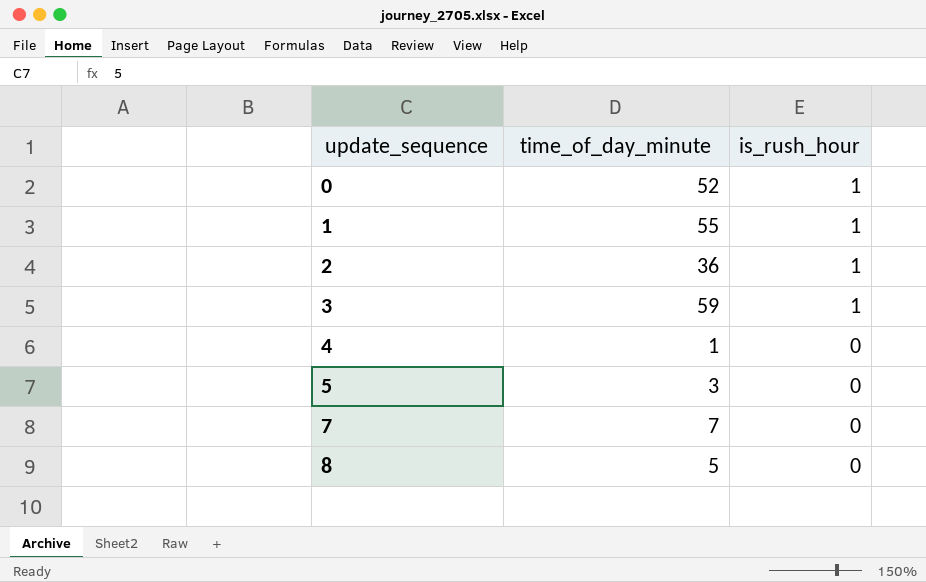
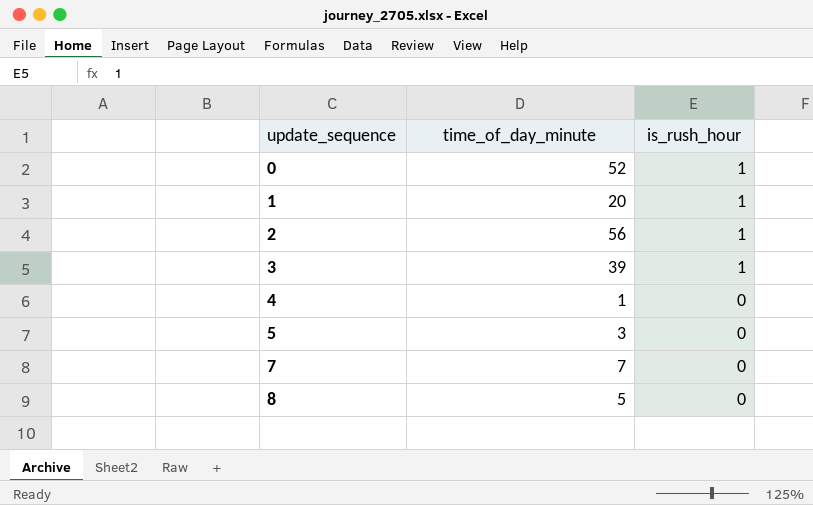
1 | time_of_day_minute: 55 -> 20
2 | time_of_day_minute: 36 -> 56
3 | time_of_day_minute: 59 -> 39

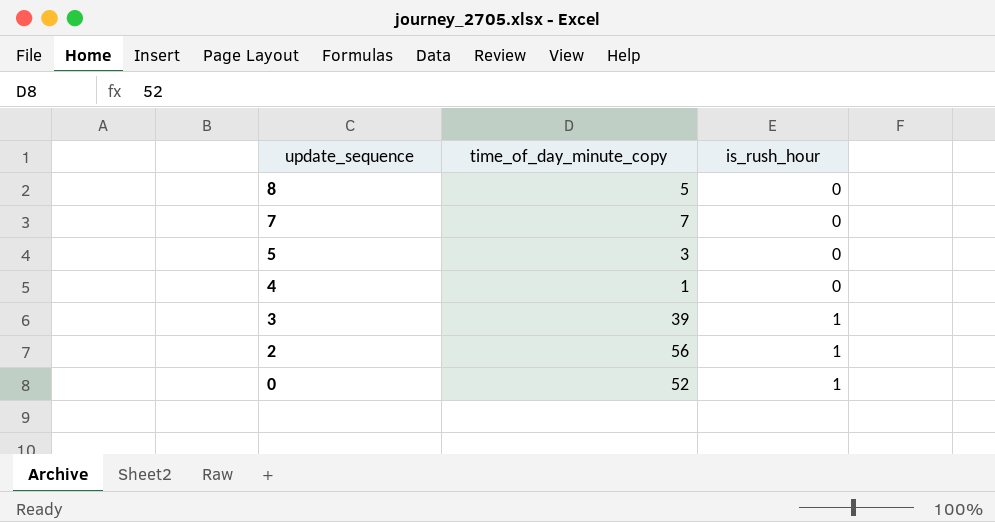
row order: update_sequence ascending -> update_sequence descending
column name: time_of_day_minute -> time_of_day_minute_copy
row 1: 20 | 1 -> none

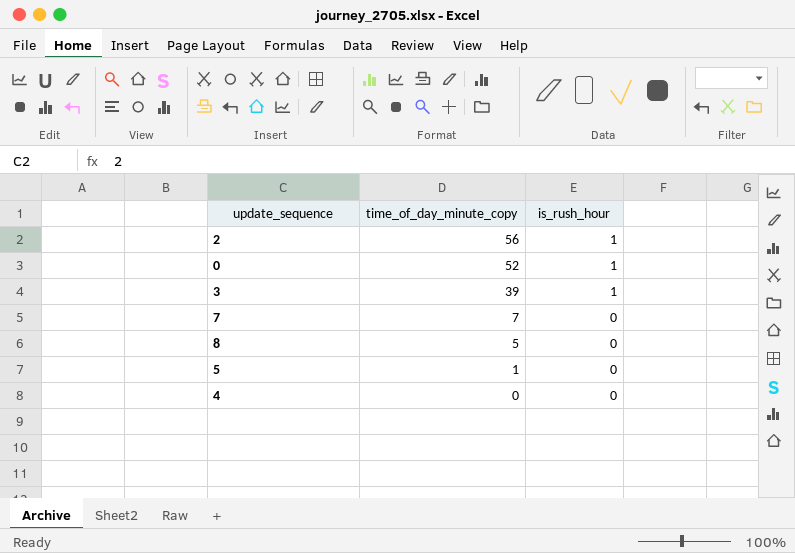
row order: update_sequence descending -> time_of_day_minute_copy descending
5 | time_of_day_minute_copy: 3 -> 1
4 | time_of_day_minute_copy: 1 -> 0

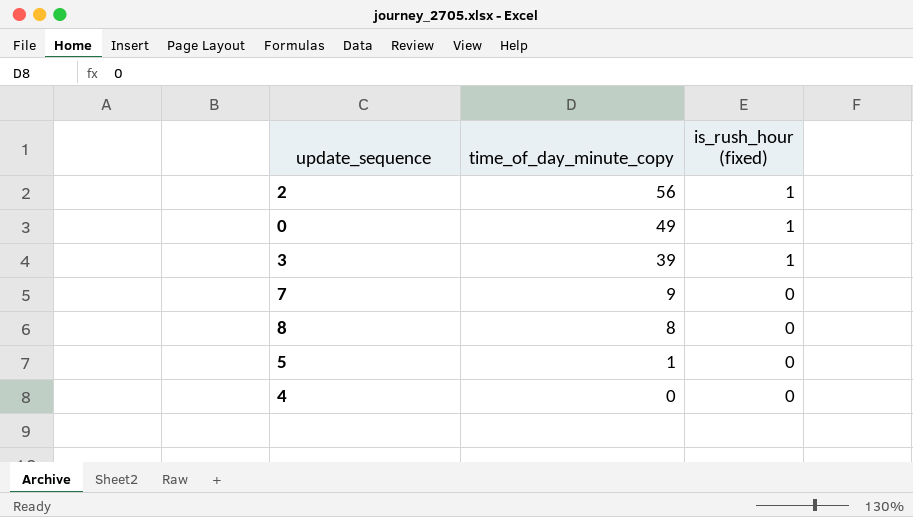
column name: is_rush_hour -> is_rush_hour (fixed)
0 | time_of_day_minute_copy: 52 -> 49
7 | time_of_day_minute_copy: 7 -> 9
8 | time_of_day_minute_copy: 5 -> 8

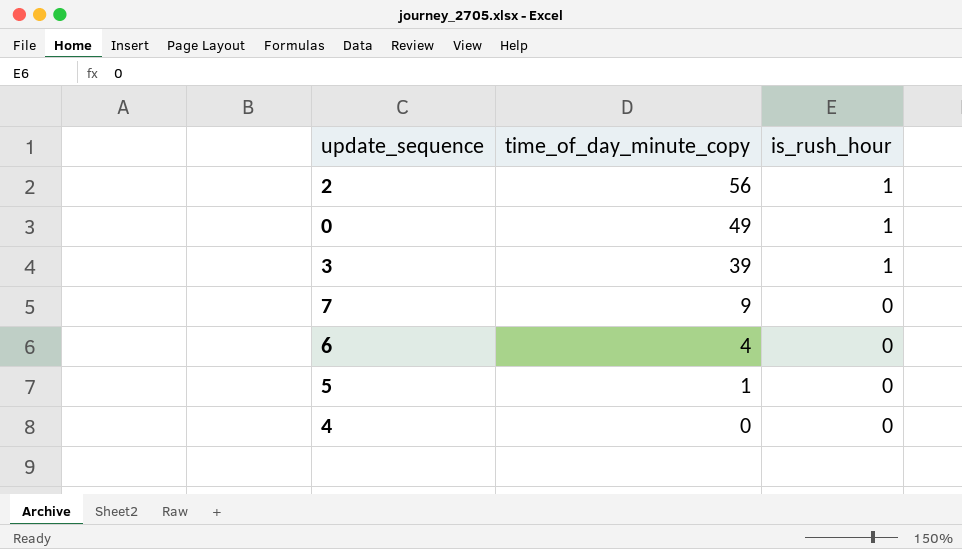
column name: is_rush_hour (fixed) -> is_rush_hour
row 8: 8 | 0 -> none
row 6: none -> 4 | 0

